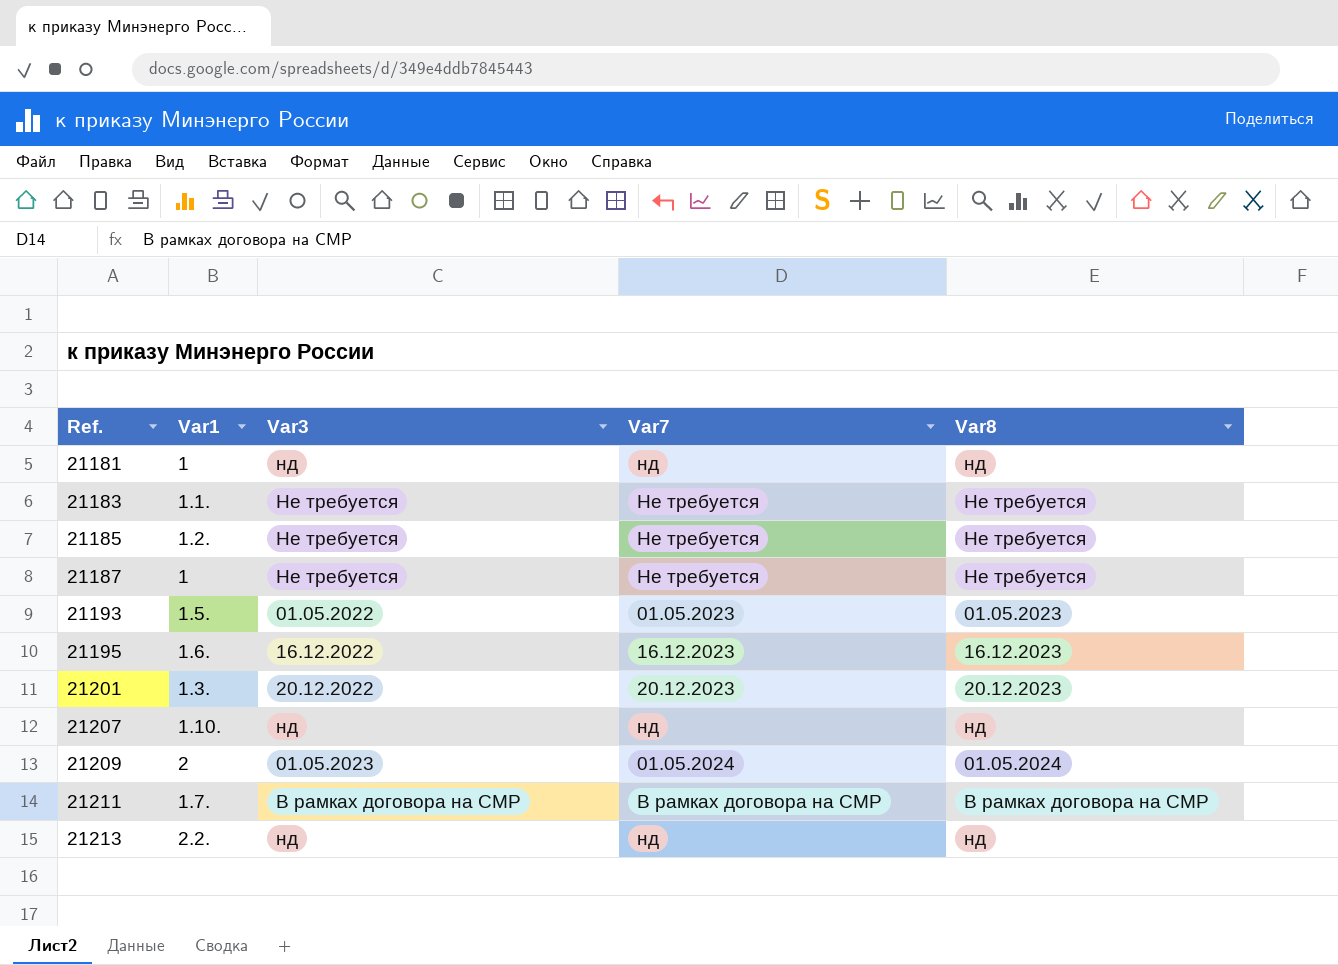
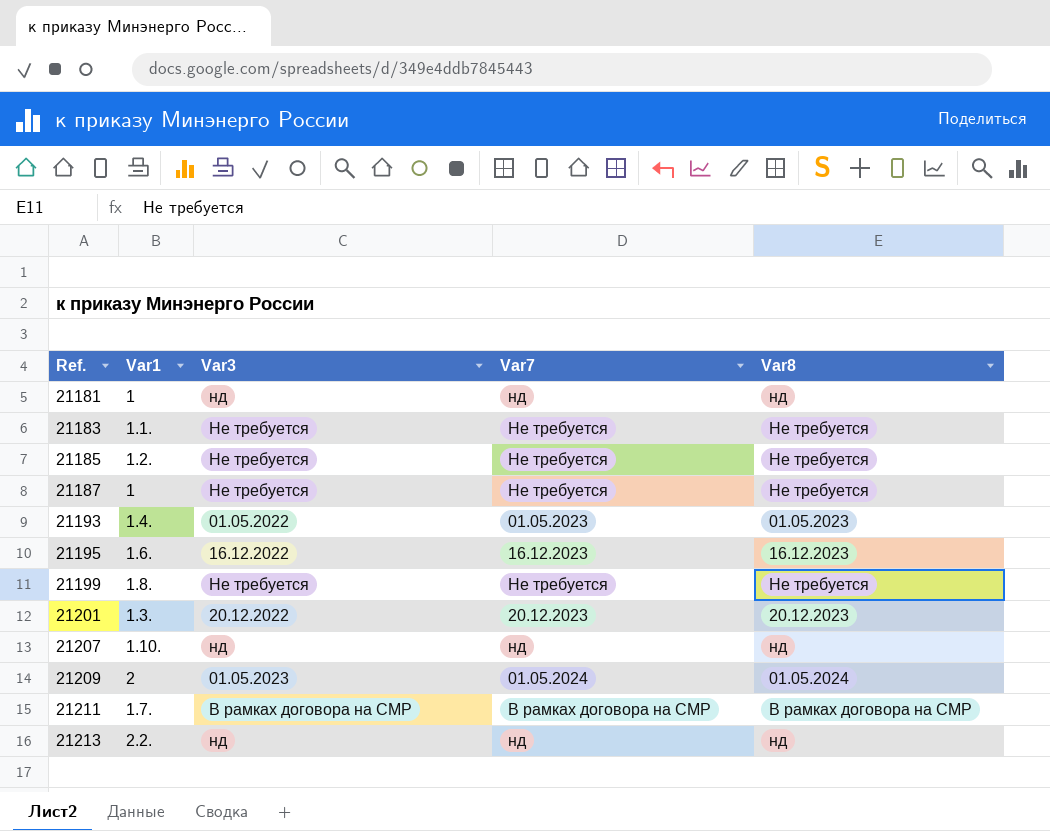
21193 | Var1: 1.5. -> 1.4.
row 21199: none -> 1.8. | Не требуется | Не требуется | Не требуется

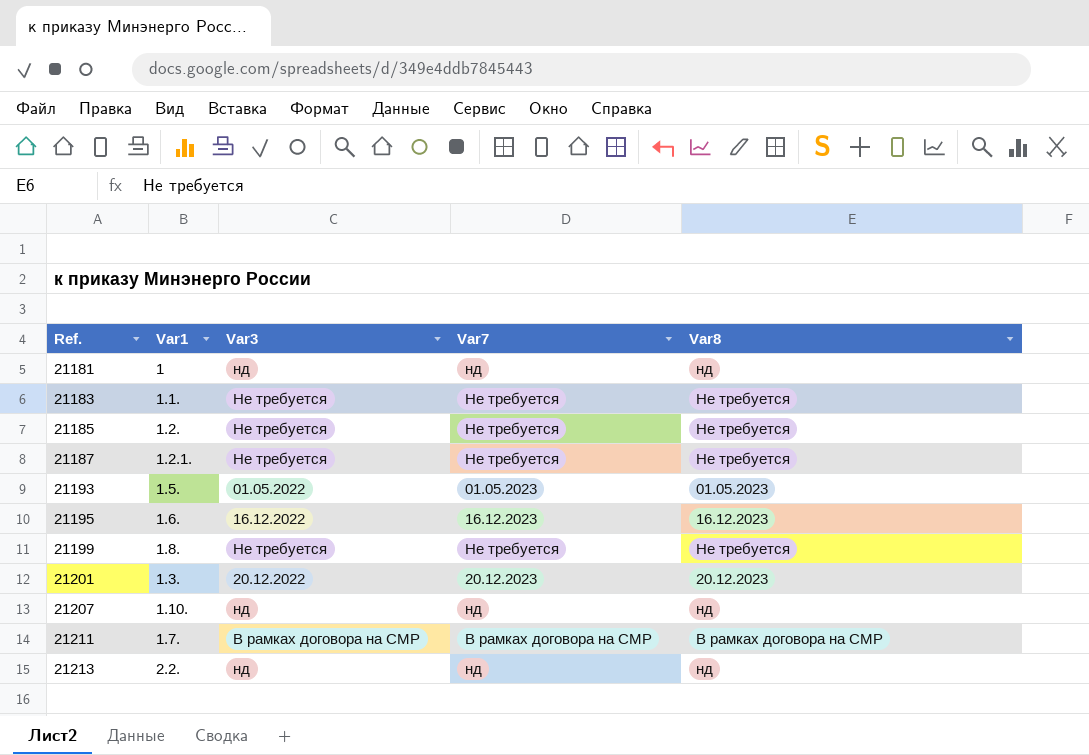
row 21209: 2 | 01.05.2023 | 01.05.2024 | 01.05.2024 -> none
21187 | Var1: 1 -> 1.2.1.
21193 | Var1: 1.4. -> 1.5.

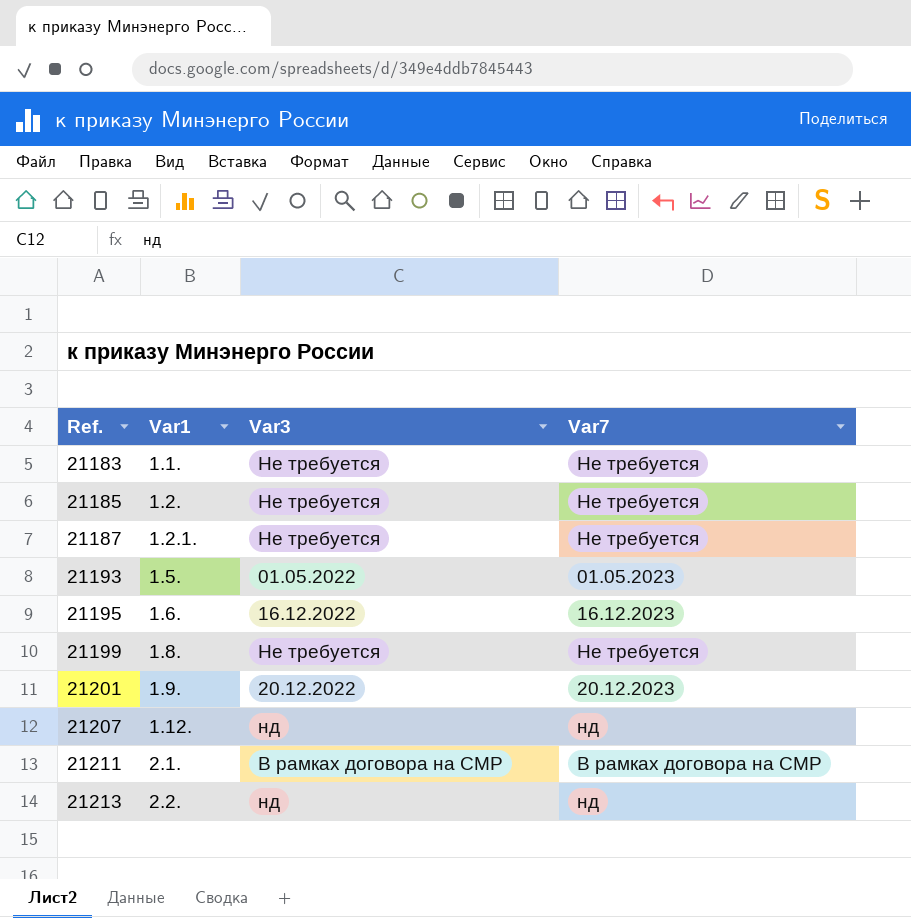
column Var8 | position: 5 -> none
row 21181: 1 | нд | нд | нд -> none
21201 | Var1: 1.3. -> 1.9.
21207 | Var1: 1.10. -> 1.12.
21211 | Var1: 1.7. -> 2.1.

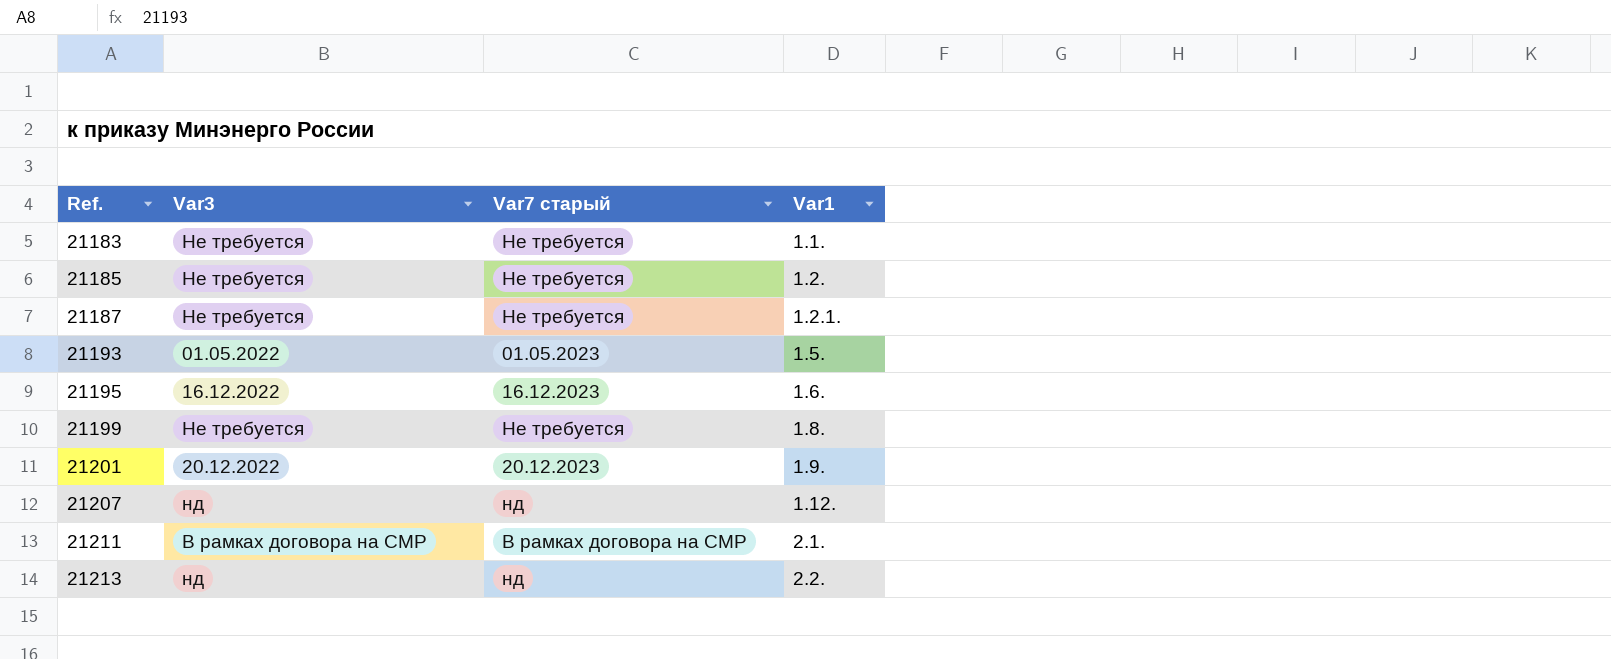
column name: Var7 -> Var7 старый
column Var1 | position: 2 -> 4

